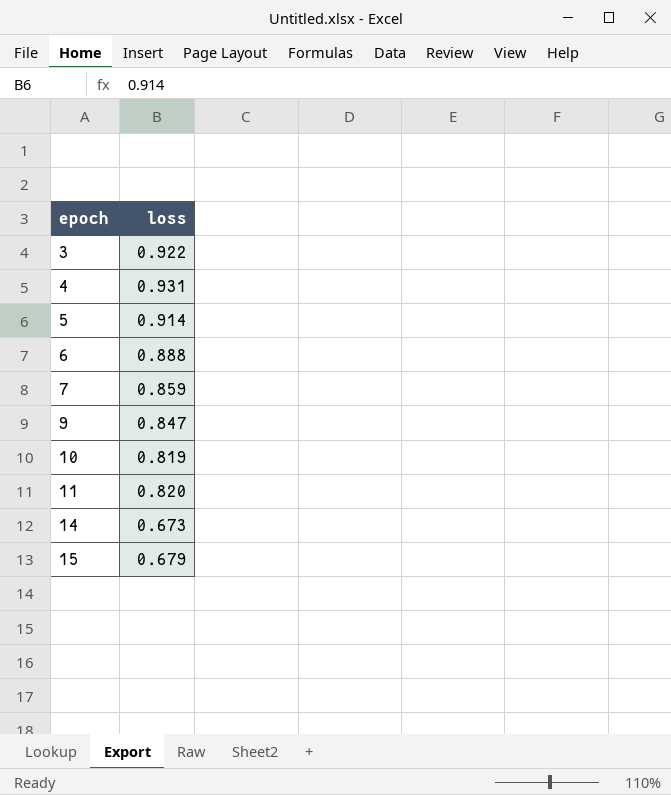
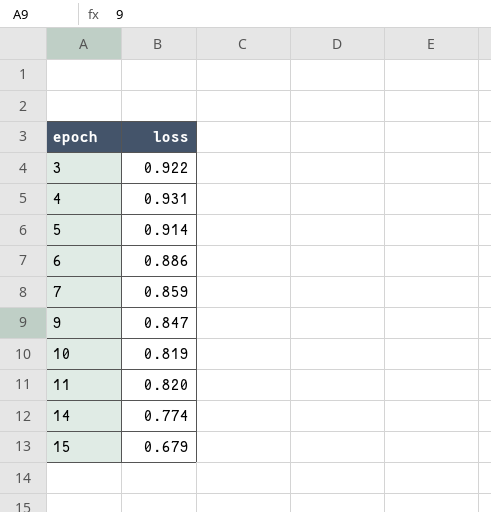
6 | loss: 0.888 -> 0.886
14 | loss: 0.673 -> 0.774

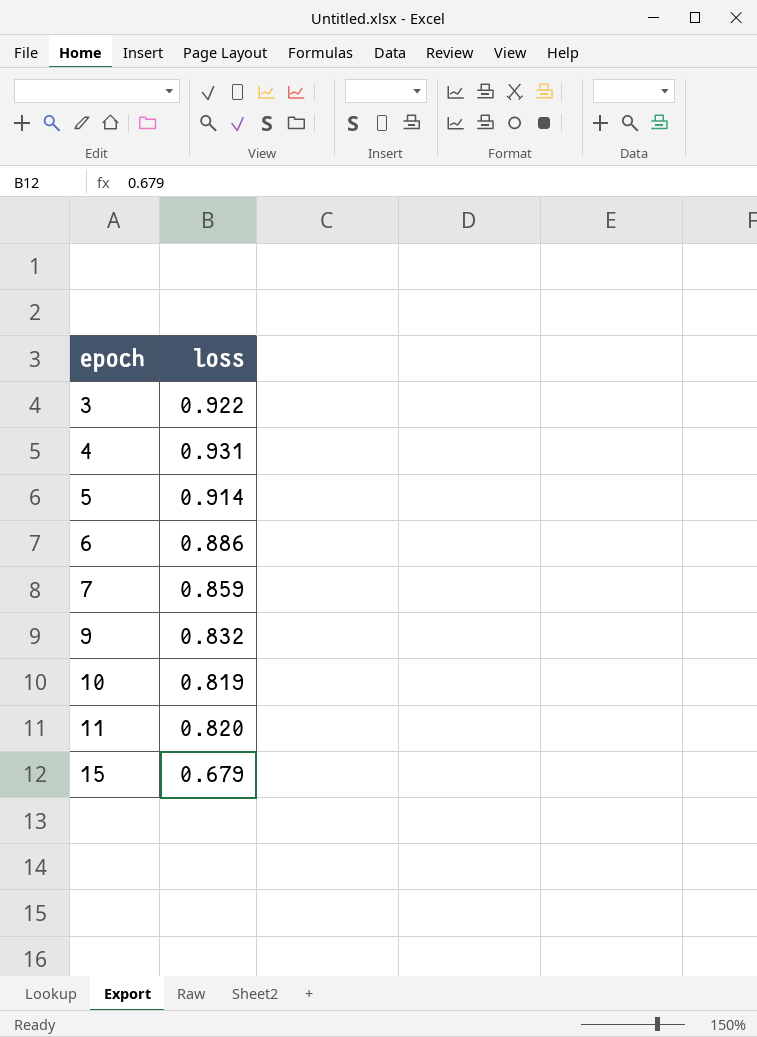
row 14: 0.774 -> none
9 | loss: 0.847 -> 0.832

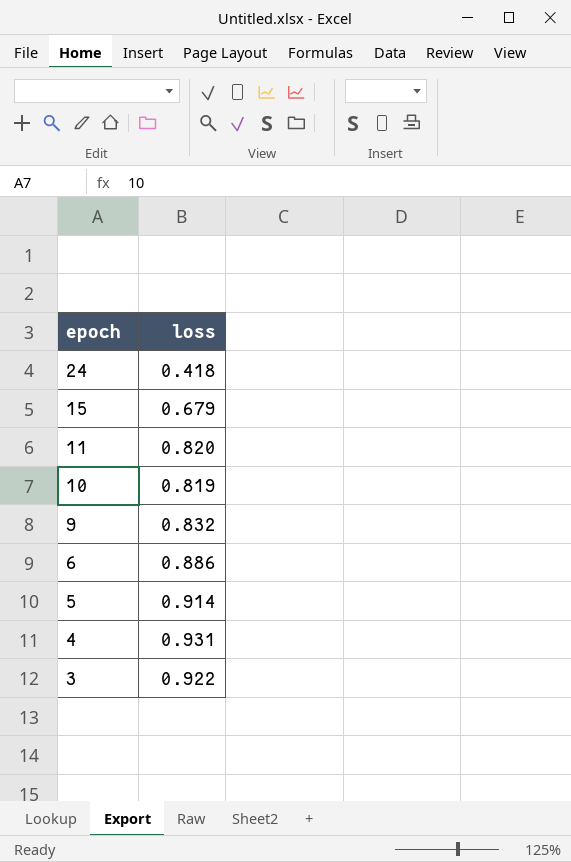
row order: epoch ascending -> epoch descending
row 7: 0.859 -> none
row 24: none -> 0.418

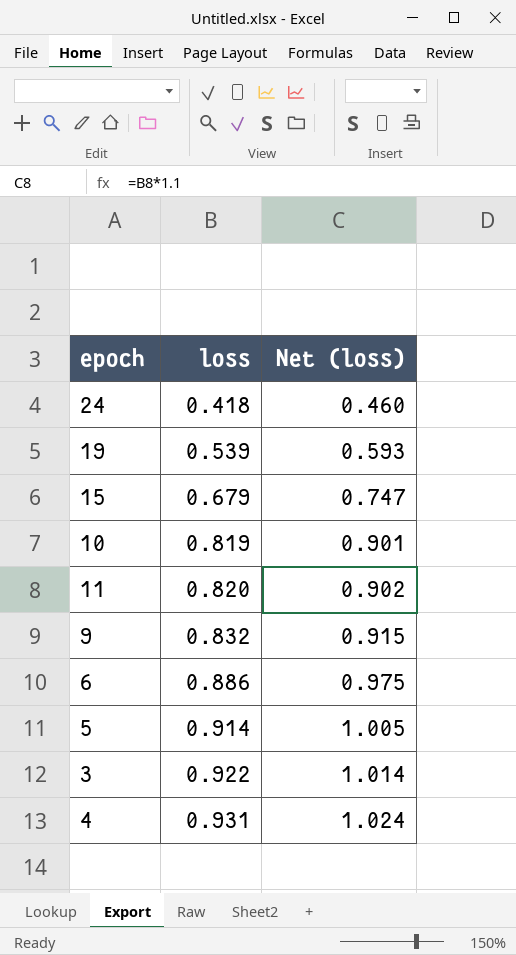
row order: epoch descending -> loss ascending
column Net (loss) | formula: none -> [loss] * 1.1
row 19: none -> 0.539 | 0.593

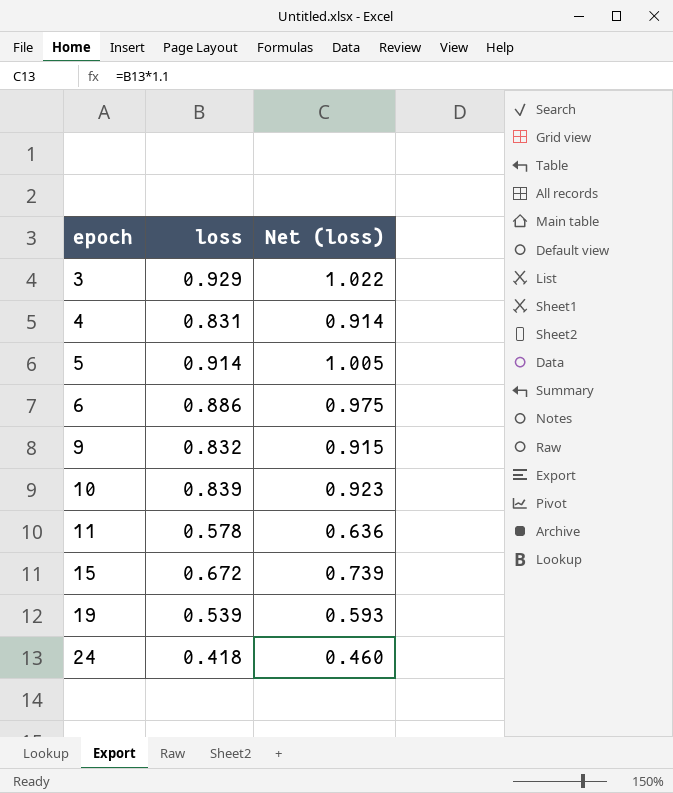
row order: loss ascending -> epoch ascending
3 | loss: 0.922 -> 0.929
3 | Net (loss): 1.014 -> 1.022
4 | loss: 0.931 -> 0.831
4 | Net (loss): 1.024 -> 0.914
10 | loss: 0.819 -> 0.839
10 | Net (loss): 0.901 -> 0.923
11 | loss: 0.820 -> 0.578
11 | Net (loss): 0.902 -> 0.636
15 | loss: 0.679 -> 0.672
15 | Net (loss): 0.747 -> 0.739

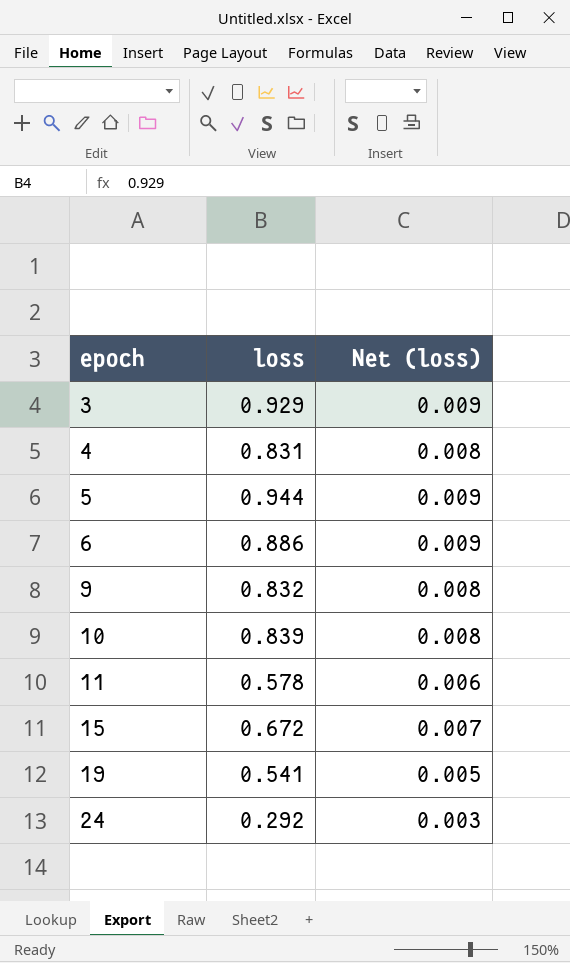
column Net (loss) | formula: [loss] * 1.1 -> [loss] * 0.01
5 | loss: 0.914 -> 0.944
19 | loss: 0.539 -> 0.541
24 | loss: 0.418 -> 0.292

